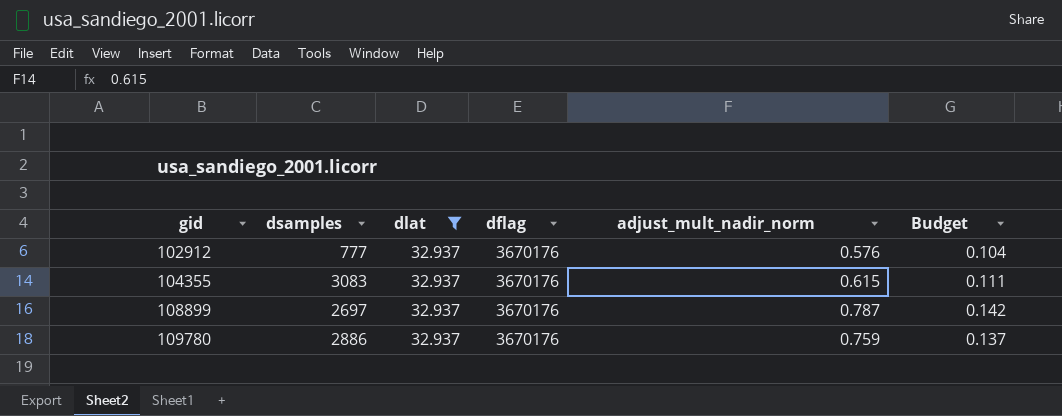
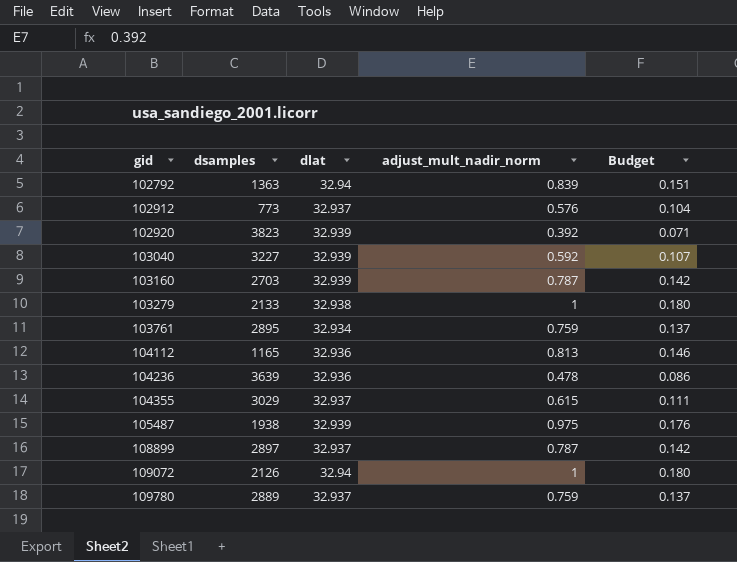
filter: dlat = 32.937 -> none
column dflag | position: 4 -> none
102912 | dsamples: 777 -> 773
104355 | dsamples: 3083 -> 3029
108899 | dsamples: 2697 -> 2897
109780 | dsamples: 2886 -> 2889

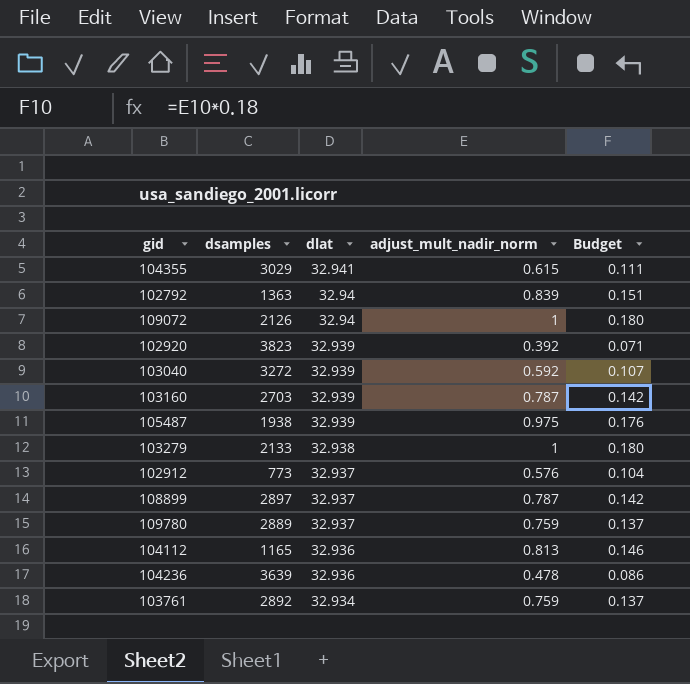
row order: gid ascending -> dlat descending
104355 | dlat: 32.937 -> 32.941
103040 | dsamples: 3227 -> 3272
103761 | dsamples: 2895 -> 2892

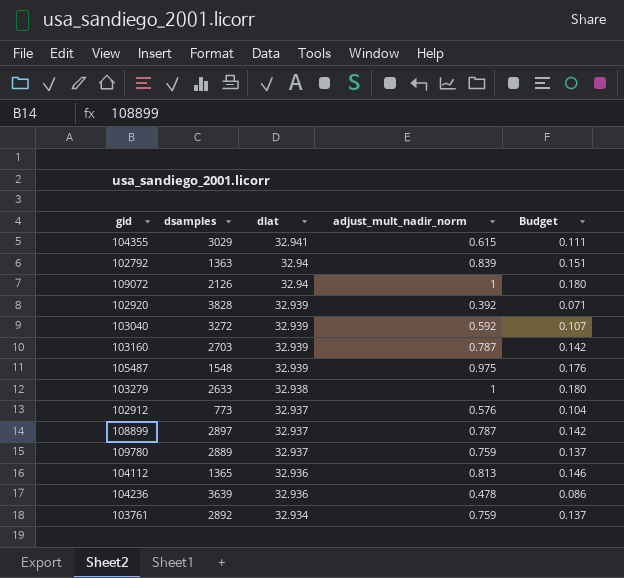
102920 | dsamples: 3823 -> 3828
105487 | dsamples: 1938 -> 1548
103279 | dsamples: 2133 -> 2633
104112 | dsamples: 1165 -> 1365

